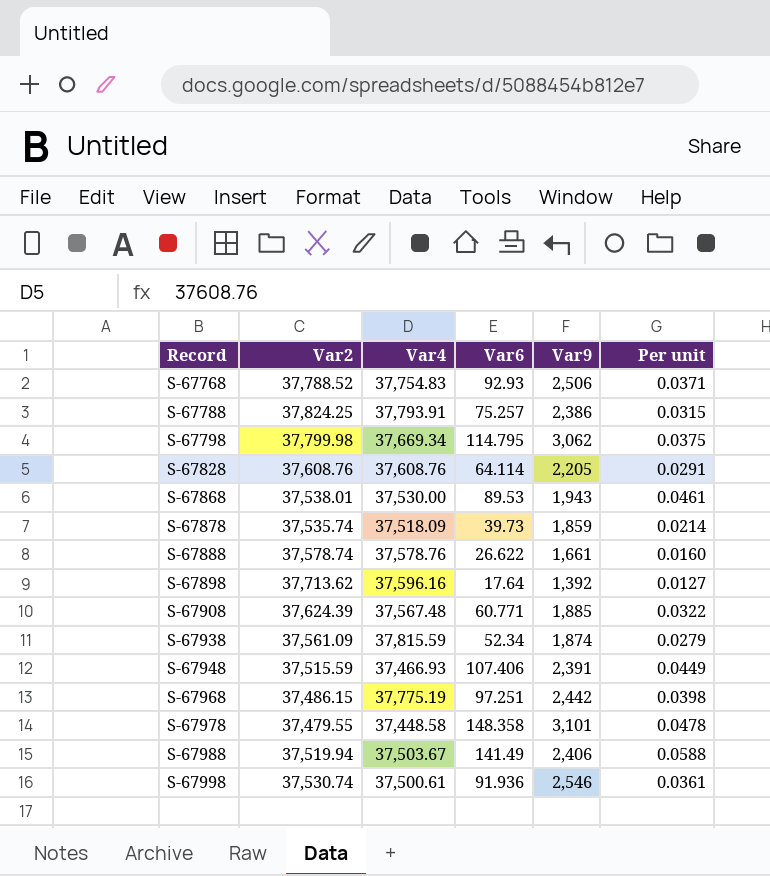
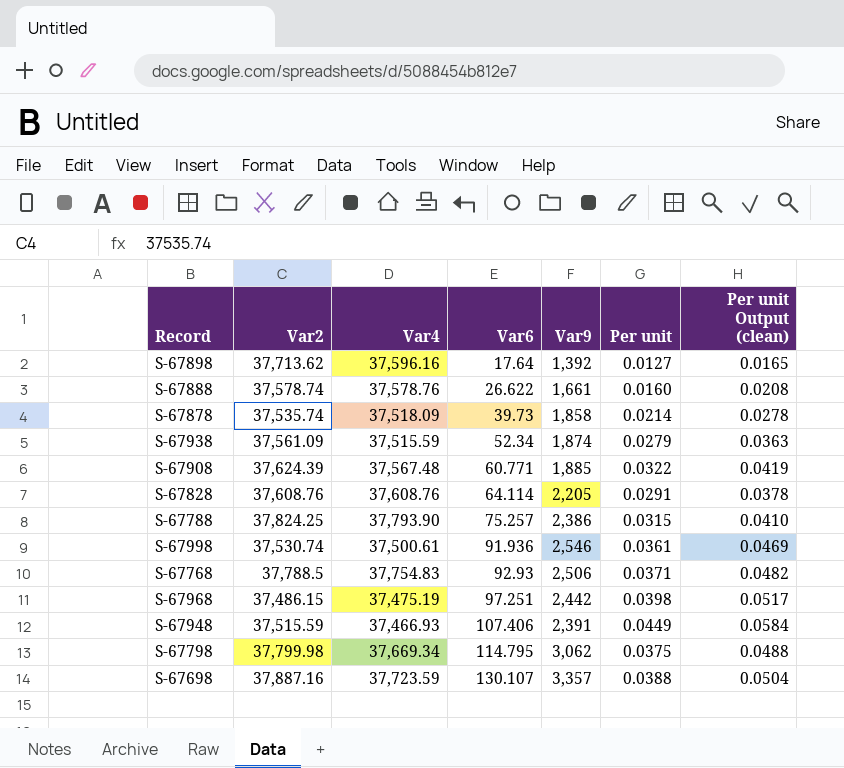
row order: Record ascending -> Var6 ascending
column Per unit Output (clean) | formula: none -> [Per unit] * 1.3
row S-67868: 37,538.01 | 37,530.00 | 89.53 | 1,943 | 0.0461 -> none
row S-67978: 37,479.55 | 37,448.58 | 148.358 | 3,101 | 0.0478 -> none
row S-67988: 37,519.94 | 37,503.67 | 141.49 | 2,406 | 0.0588 -> none
S-67878 | Var9: 1,859 -> 1,858
S-67938 | Var4: 37,815.59 -> 37,515.59
S-67788 | Var4: 37,793.91 -> 37,793.90
S-67768 | Var2: 37,788.52 -> 37,788.5
S-67968 | Var4: 37,775.19 -> 37,475.19
row S-67698: none -> 37,887.16 | 37,723.59 | 130.107 | 3,357 | 0.0388 | 0.0504

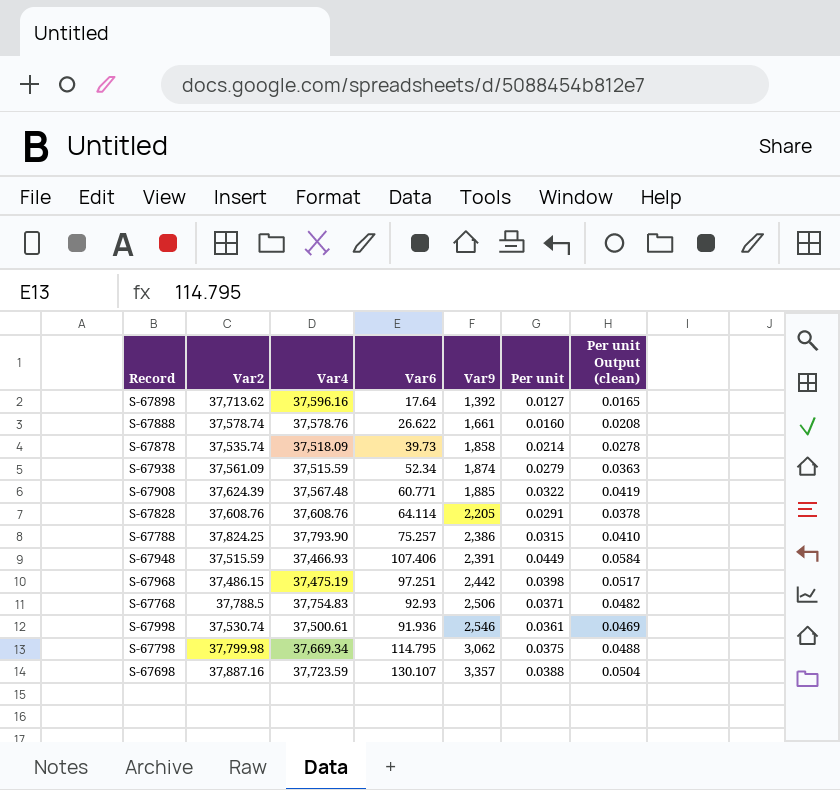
row order: Var6 ascending -> Var9 ascending

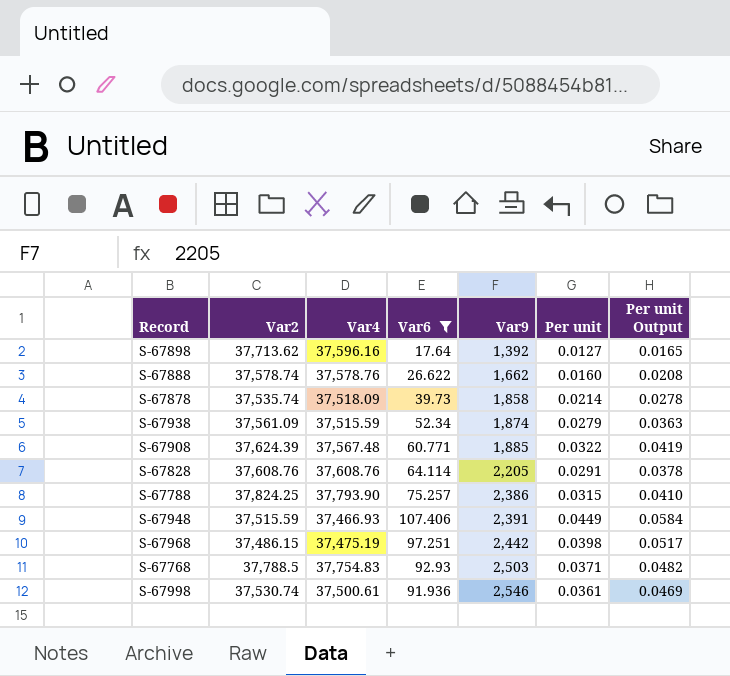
filter: none -> Var6 <= 107.406
column name: Per unit Output (clean) -> Per unit Output
S-67888 | Var9: 1,661 -> 1,662
S-67768 | Var9: 2,506 -> 2,503

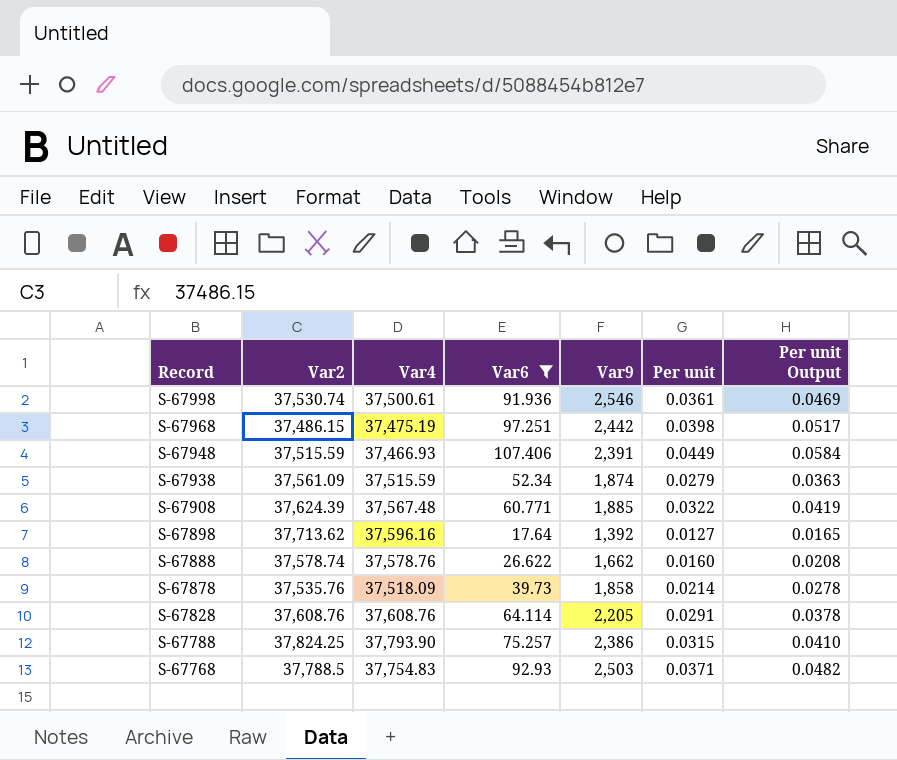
row order: Var9 ascending -> Record descending
S-67878 | Var2: 37,535.74 -> 37,535.76

